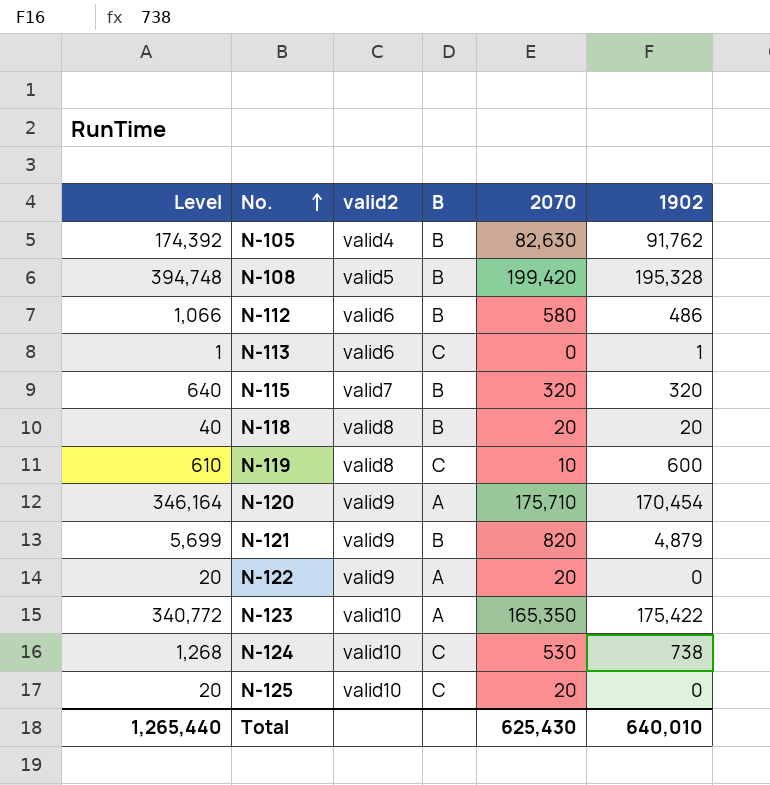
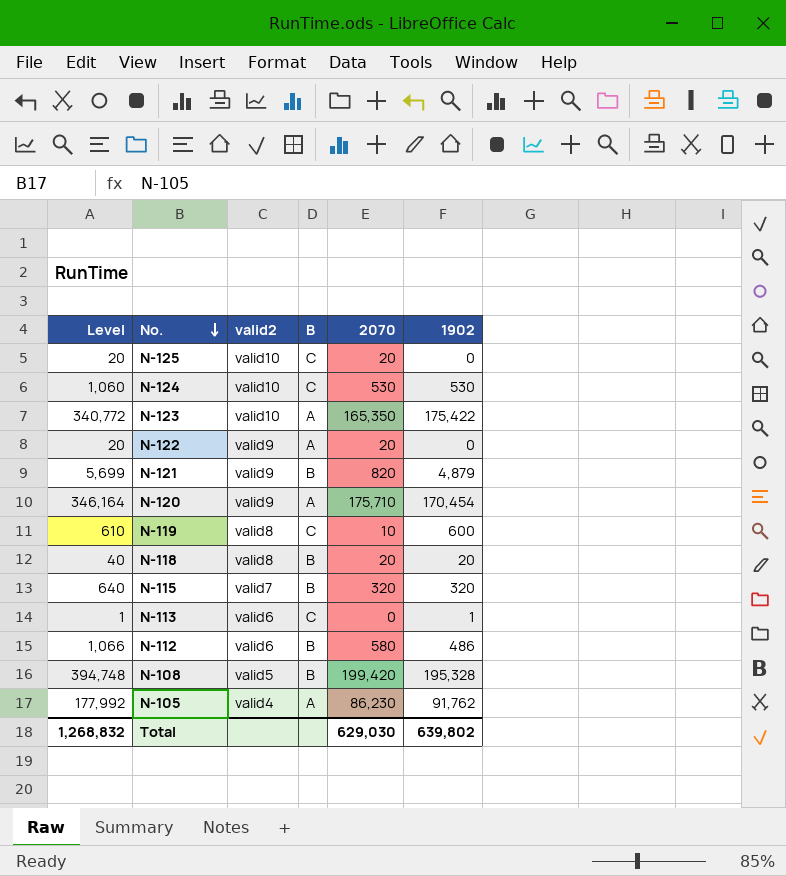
row order: No. ascending -> No. descending
N-124 | Level: 1,268 -> 1,060
N-124 | 1902: 738 -> 530
N-105 | Level: 174,392 -> 177,992
N-105 | B: B -> A
N-105 | 2070: 82,630 -> 86,230
Total | Level: 1,265,440 -> 1,268,832
Total | 2070: 625,430 -> 629,030
Total | 1902: 640,010 -> 639,802

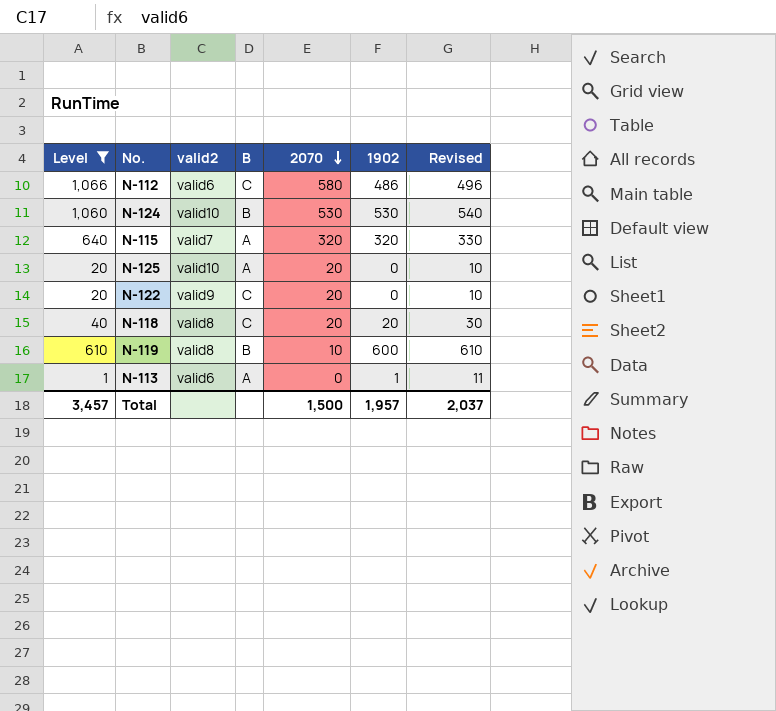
filter: none -> Level <= 1,066
row order: No. descending -> 2070 descending
column Revised | formula: none -> [1902] + 10
N-112 | B: B -> C
N-124 | B: C -> B
N-115 | B: B -> A
N-125 | B: C -> A
N-122 | B: A -> C
N-118 | B: B -> C
N-119 | B: C -> B
N-113 | B: C -> A
Total | Level: 1,268,832 -> 3,457
Total | 2070: 629,030 -> 1,500
Total | 1902: 639,802 -> 1,957

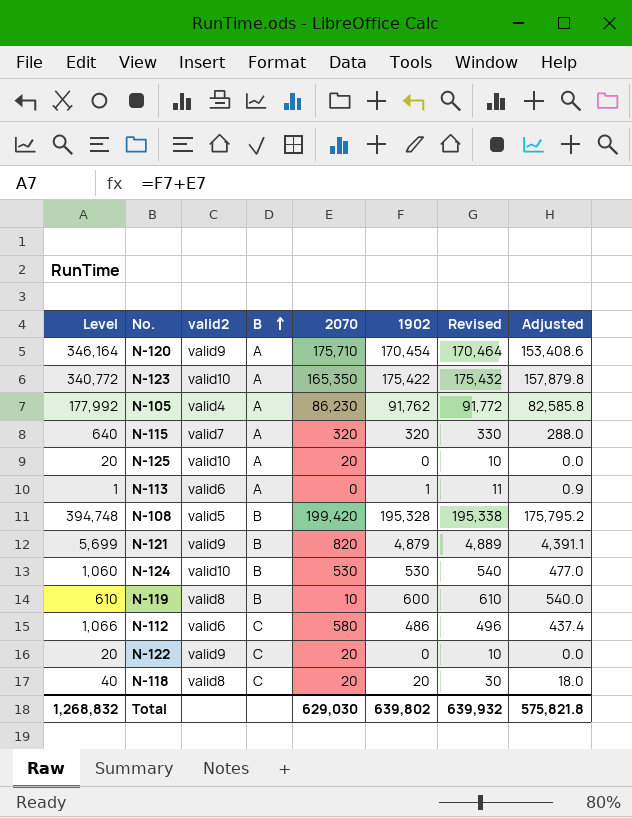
filter: Level <= 1,066 -> none
row order: 2070 descending -> B ascending
column Adjusted | formula: none -> [1902] * 0.9
Total | Level: 3,457 -> 1,268,832
Total | 2070: 1,500 -> 629,030
Total | 1902: 1,957 -> 639,802
Total | Revised: 2,037 -> 639,932

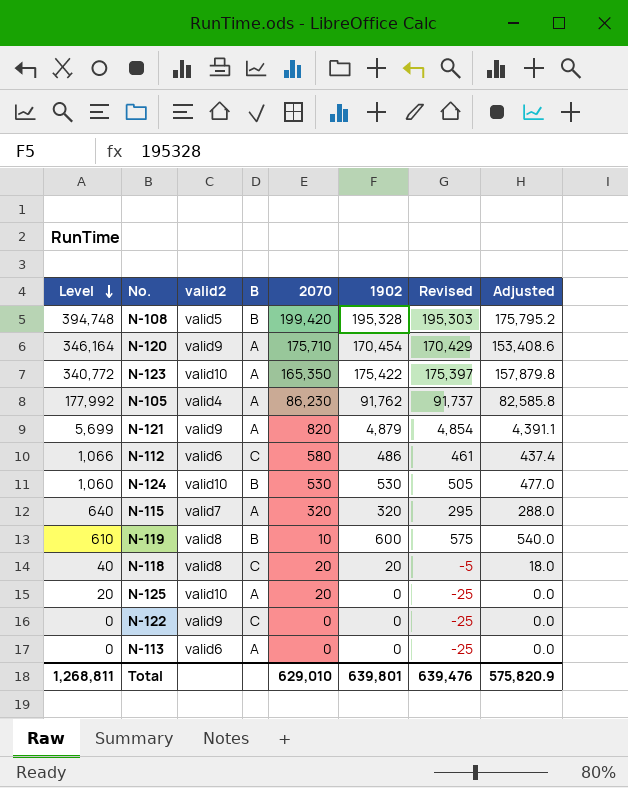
row order: B ascending -> Level descending
column Revised | formula: [1902] + 10 -> [1902] - 25
N-121 | B: B -> A
N-122 | Level: 20 -> 0
N-122 | 2070: 20 -> 0
N-113 | Level: 1 -> 0
N-113 | 1902: 1 -> 0
N-113 | Adjusted: 0.9 -> 0.0
Total | Level: 1,268,832 -> 1,268,811
Total | 2070: 629,030 -> 629,010
Total | 1902: 639,802 -> 639,801
Total | Revised: 639,932 -> 639,476
Total | Adjusted: 575,821.8 -> 575,820.9

